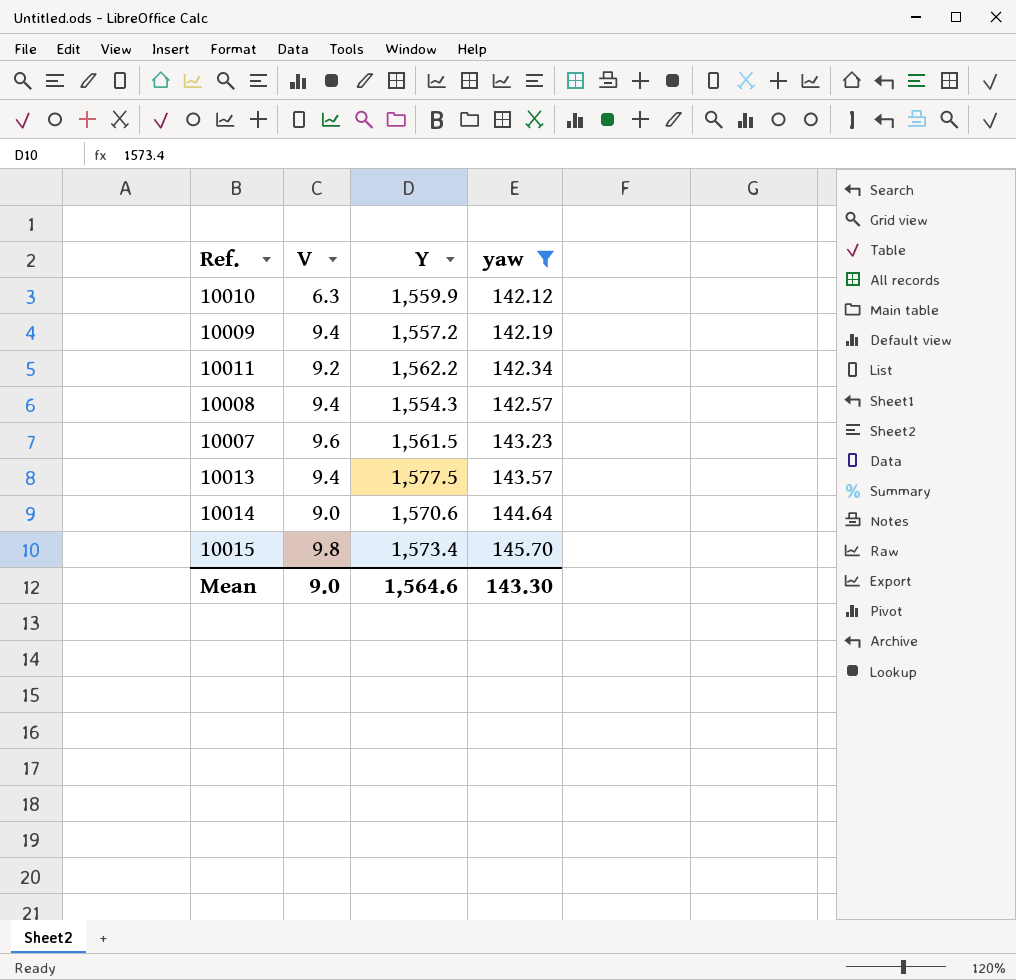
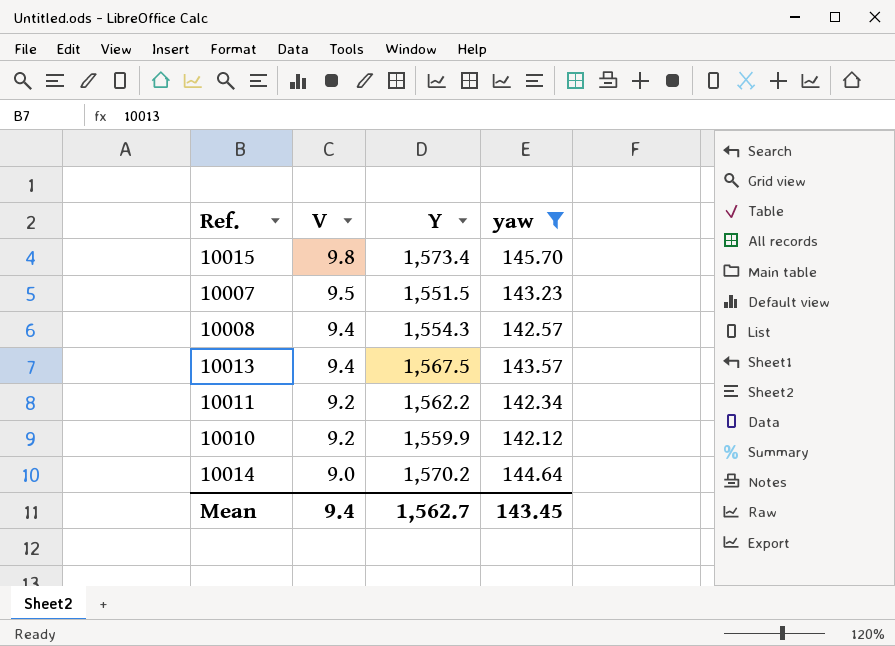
row order: yaw ascending -> V descending
row 10009: 9.4 | 1,557.2 | 142.19 -> none
10007 | V: 9.6 -> 9.5
10007 | Y: 1,561.5 -> 1,551.5
10013 | Y: 1,577.5 -> 1,567.5
10010 | V: 6.3 -> 9.2
10014 | Y: 1,570.6 -> 1,570.2
Mean | V: 9.0 -> 9.4
Mean | Y: 1,564.6 -> 1,562.7
Mean | yaw: 143.30 -> 143.45

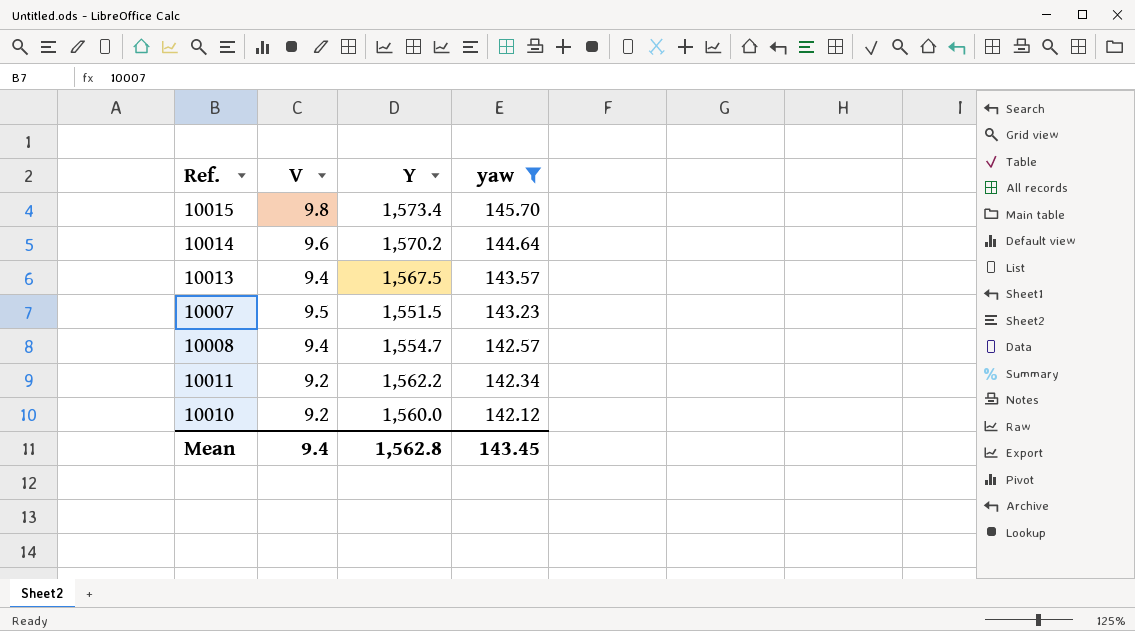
row order: V descending -> yaw descending
10014 | V: 9.0 -> 9.6
10008 | Y: 1,554.3 -> 1,554.7
10010 | Y: 1,559.9 -> 1,560.0
Mean | Y: 1,562.7 -> 1,562.8

